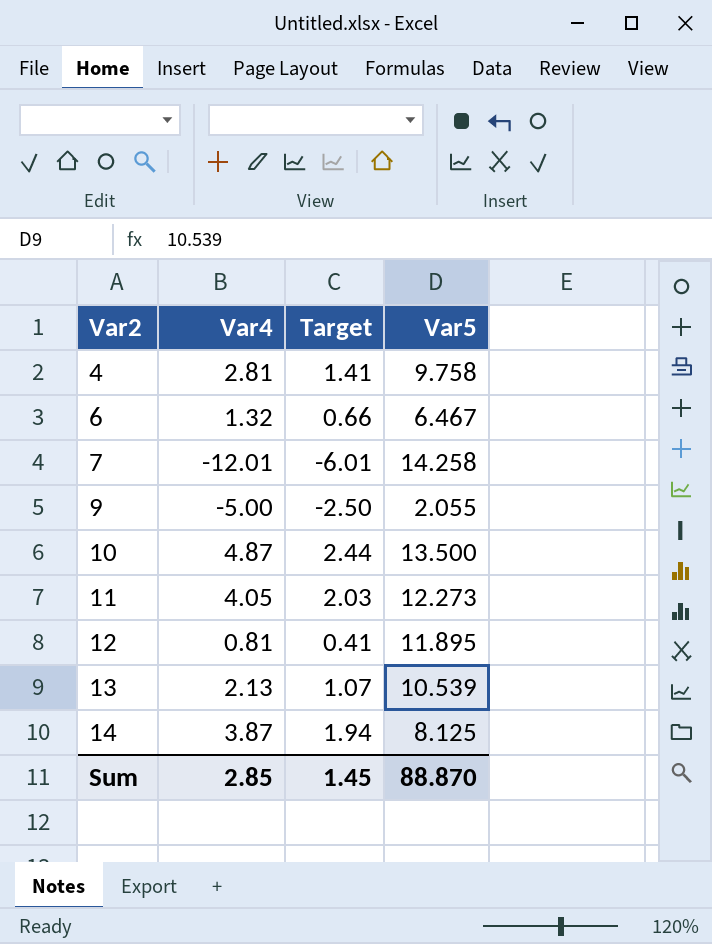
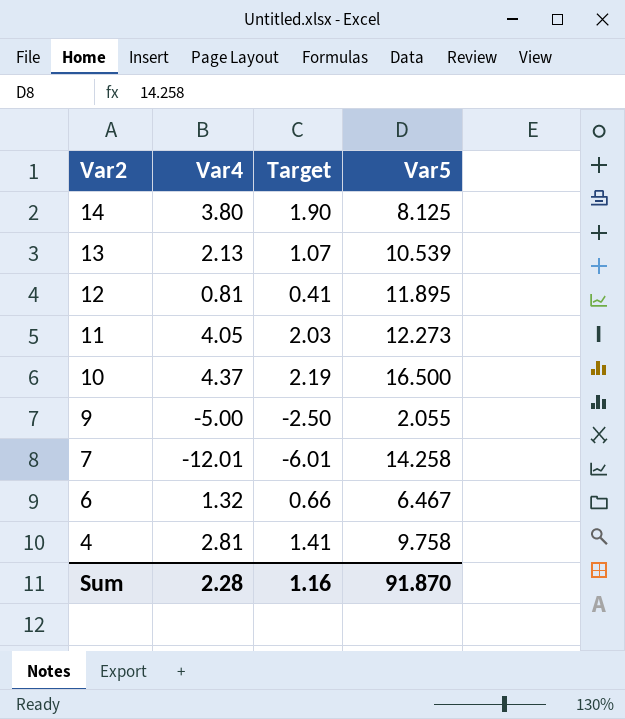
row order: Var2 ascending -> Var2 descending
14 | Var4: 3.87 -> 3.80
14 | Target: 1.94 -> 1.90
10 | Var4: 4.87 -> 4.37
10 | Target: 2.44 -> 2.19
10 | Var5: 13.500 -> 16.500
Sum | Var4: 2.85 -> 2.28
Sum | Target: 1.45 -> 1.16
Sum | Var5: 88.870 -> 91.870

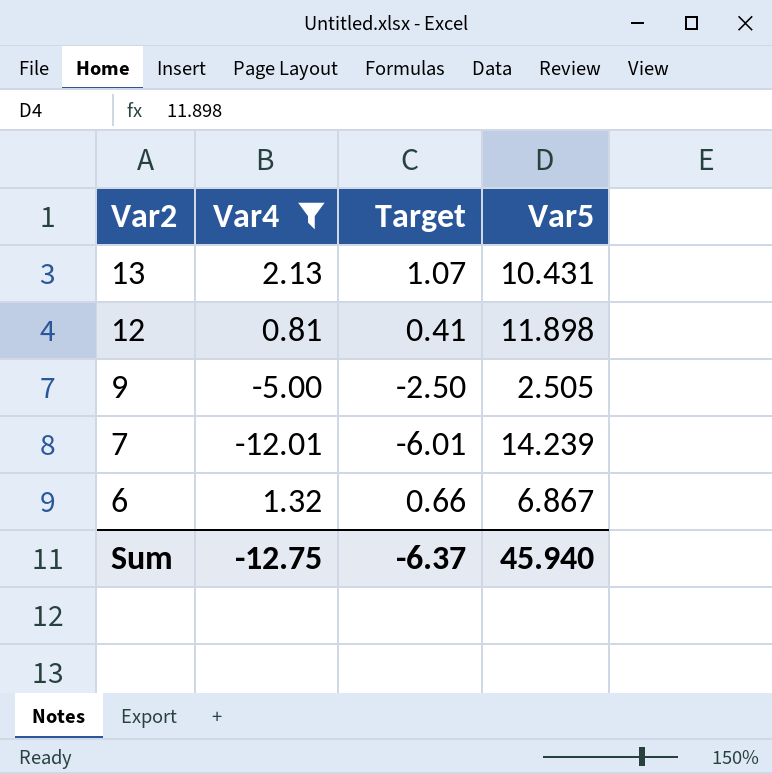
filter: none -> Var4 <= 2.13
13 | Var5: 10.539 -> 10.431
12 | Var5: 11.895 -> 11.898
9 | Var5: 2.055 -> 2.505
7 | Var5: 14.258 -> 14.239
6 | Var5: 6.467 -> 6.867
Sum | Var4: 2.28 -> -12.75
Sum | Target: 1.16 -> -6.37
Sum | Var5: 91.870 -> 45.940

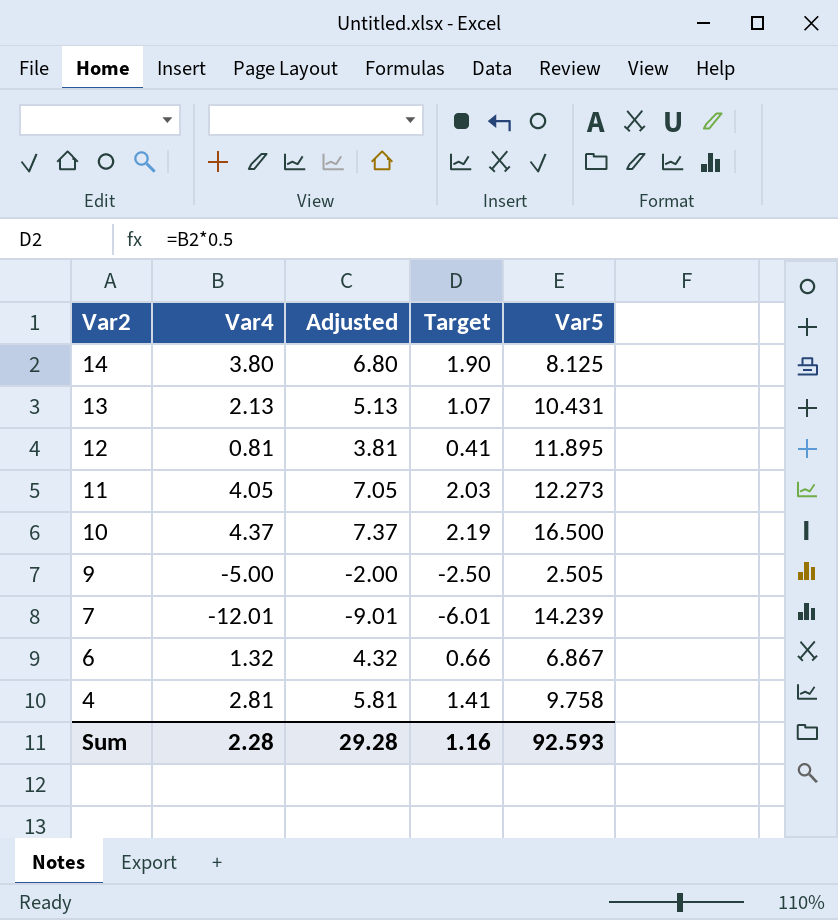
filter: Var4 <= 2.13 -> none
column Adjusted | formula: none -> [Var4] + 3
12 | Var5: 11.898 -> 11.895
Sum | Var4: -12.75 -> 2.28
Sum | Target: -6.37 -> 1.16
Sum | Var5: 45.940 -> 92.593

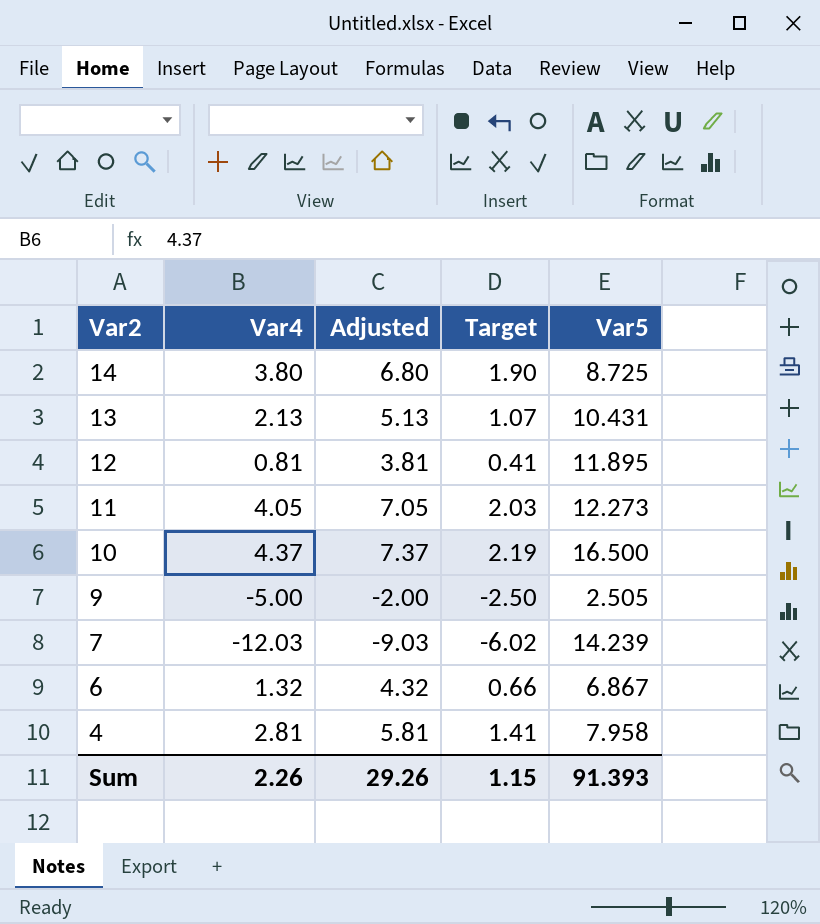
14 | Var5: 8.125 -> 8.725
7 | Var4: -12.01 -> -12.03
7 | Adjusted: -9.01 -> -9.03
7 | Target: -6.01 -> -6.02
4 | Var5: 9.758 -> 7.958
Sum | Var4: 2.28 -> 2.26
Sum | Adjusted: 29.28 -> 29.26
Sum | Target: 1.16 -> 1.15
Sum | Var5: 92.593 -> 91.393

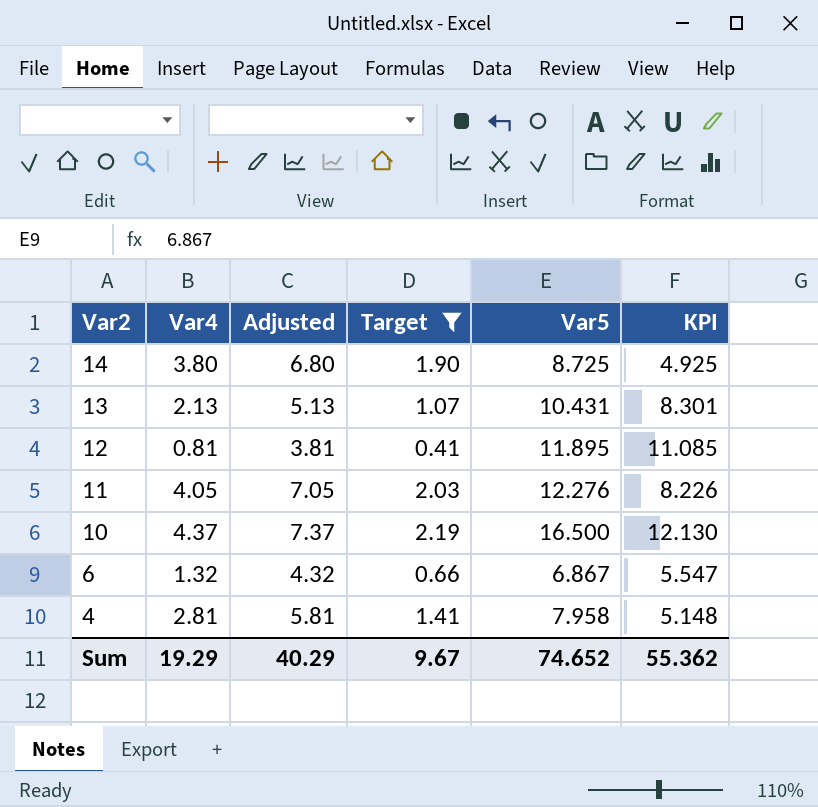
filter: none -> Target >= 0.41
column KPI | formula: none -> [Var5] - [Var4]
11 | Var5: 12.273 -> 12.276
Sum | Var4: 2.26 -> 19.29
Sum | Adjusted: 29.26 -> 40.29
Sum | Target: 1.15 -> 9.67
Sum | Var5: 91.393 -> 74.652

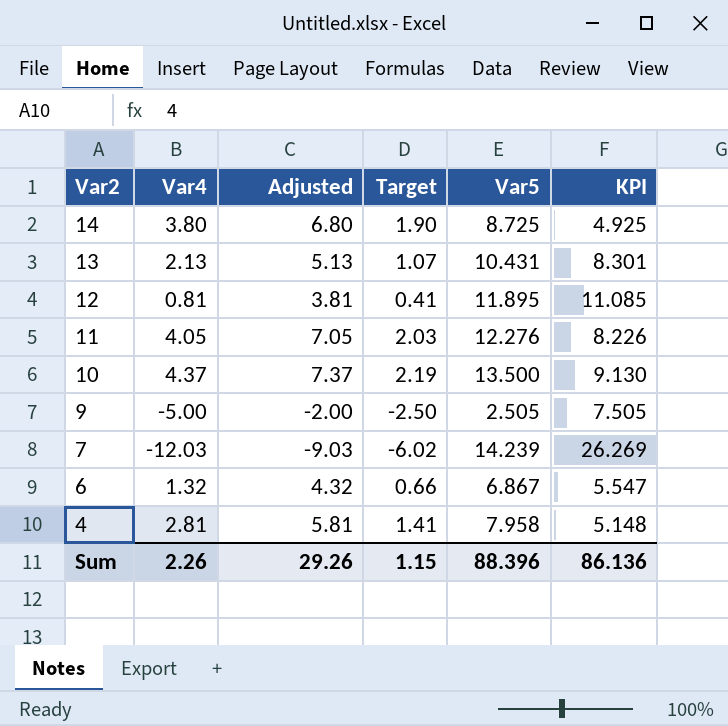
filter: Target >= 0.41 -> none
10 | Var5: 16.500 -> 13.500
10 | KPI: 12.130 -> 9.130
Sum | Var4: 19.29 -> 2.26
Sum | Adjusted: 40.29 -> 29.26
Sum | Target: 9.67 -> 1.15
Sum | Var5: 74.652 -> 88.396
Sum | KPI: 55.362 -> 86.136

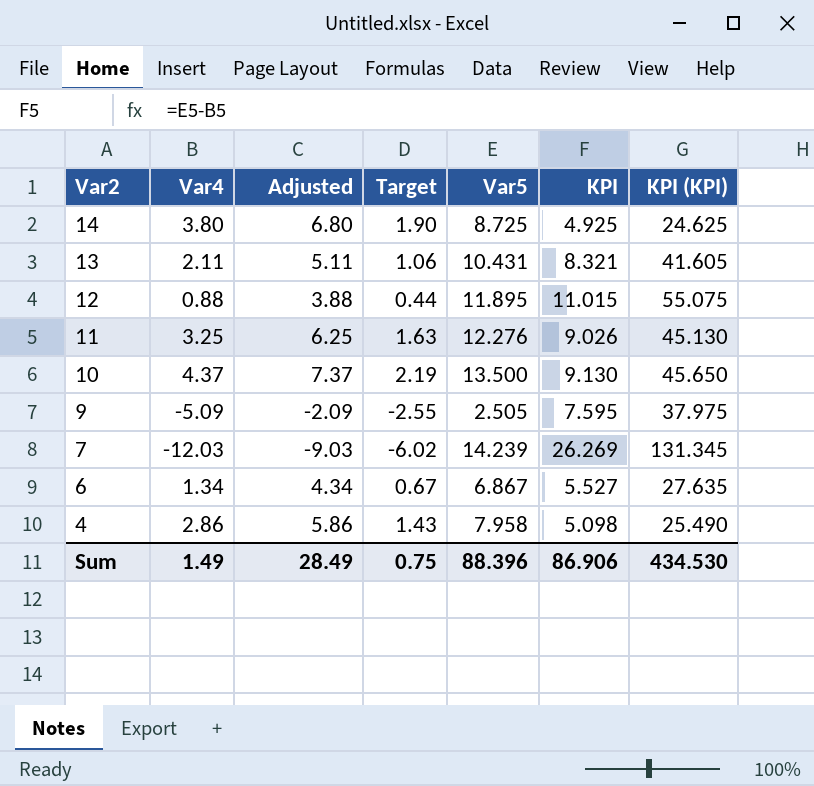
column KPI (KPI) | formula: none -> [KPI] * 5
13 | Var4: 2.13 -> 2.11
13 | Adjusted: 5.13 -> 5.11
13 | Target: 1.07 -> 1.06
13 | KPI: 8.301 -> 8.321
12 | Var4: 0.81 -> 0.88
12 | Adjusted: 3.81 -> 3.88
12 | Target: 0.41 -> 0.44
12 | KPI: 11.085 -> 11.015
11 | Var4: 4.05 -> 3.25
11 | Adjusted: 7.05 -> 6.25
11 | Target: 2.03 -> 1.63
11 | KPI: 8.226 -> 9.026
9 | Var4: -5.00 -> -5.09
9 | Adjusted: -2.00 -> -2.09
9 | Target: -2.50 -> -2.55
9 | KPI: 7.505 -> 7.595
6 | Var4: 1.32 -> 1.34
6 | Adjusted: 4.32 -> 4.34
6 | Target: 0.66 -> 0.67
6 | KPI: 5.547 -> 5.527
4 | Var4: 2.81 -> 2.86
4 | Adjusted: 5.81 -> 5.86
4 | Target: 1.41 -> 1.43
4 | KPI: 5.148 -> 5.098
Sum | Var4: 2.26 -> 1.49
Sum | Adjusted: 29.26 -> 28.49
Sum | Target: 1.15 -> 0.75
Sum | KPI: 86.136 -> 86.906

